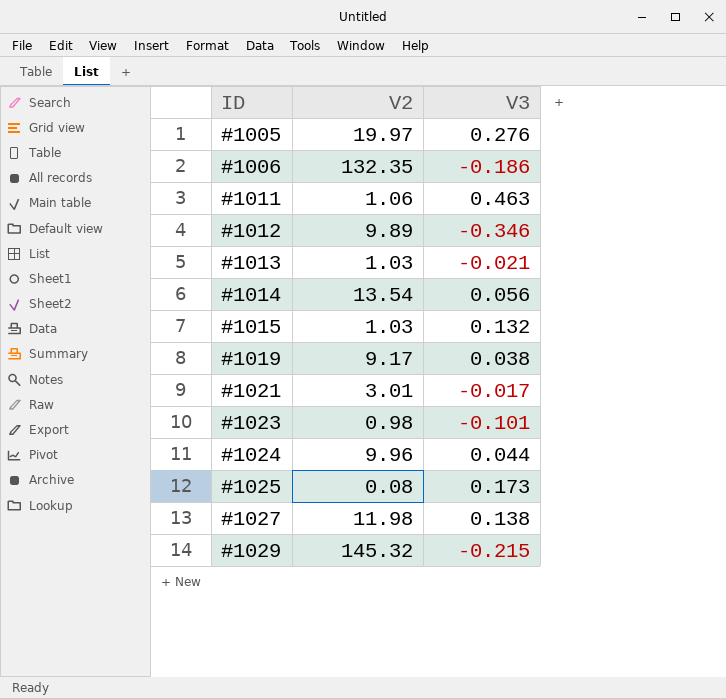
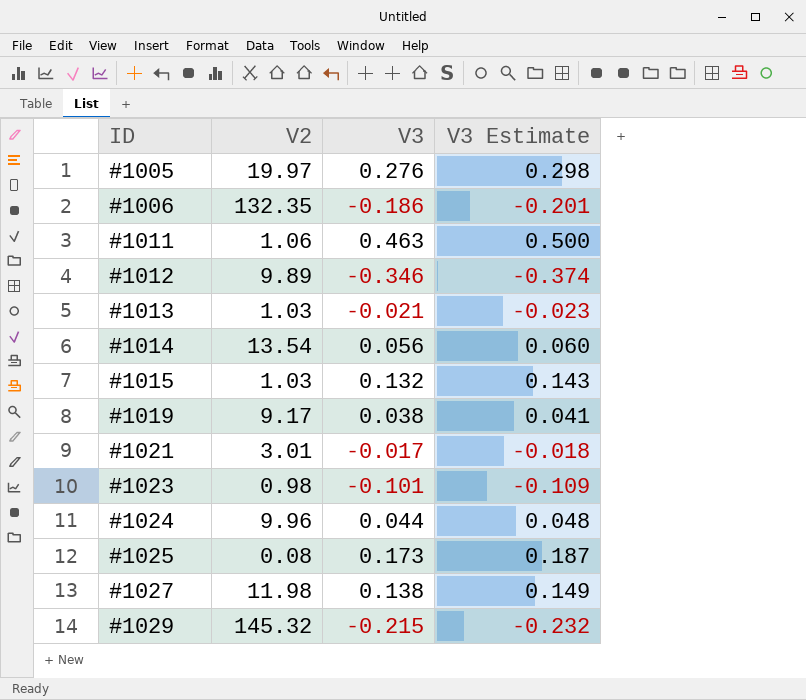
column V3 Estimate | formula: none -> [V3] * 1.08

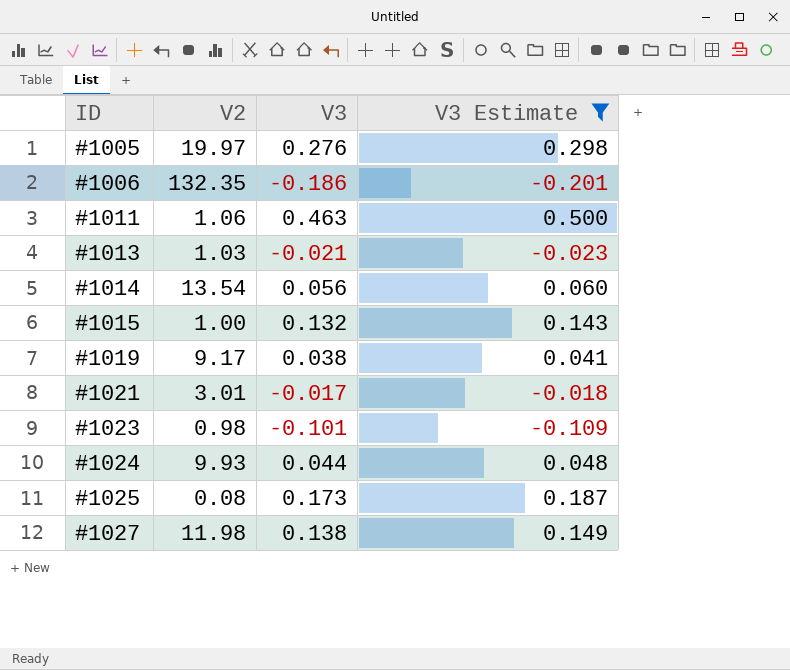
filter: none -> V3 Estimate >= -0.201
#1015 | V2: 1.03 -> 1.00
#1024 | V2: 9.96 -> 9.93

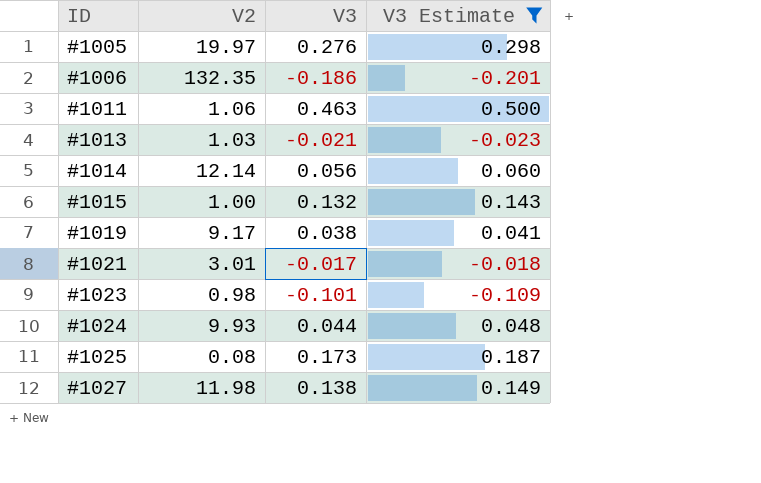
#1014 | V2: 13.54 -> 12.14

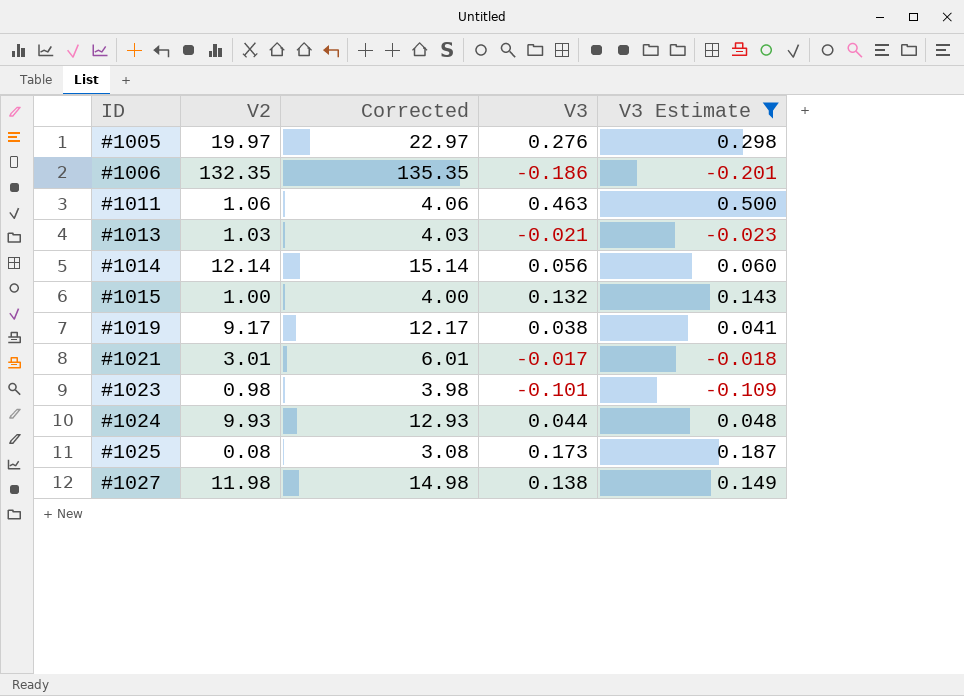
column Corrected | formula: none -> [V2] + 3

